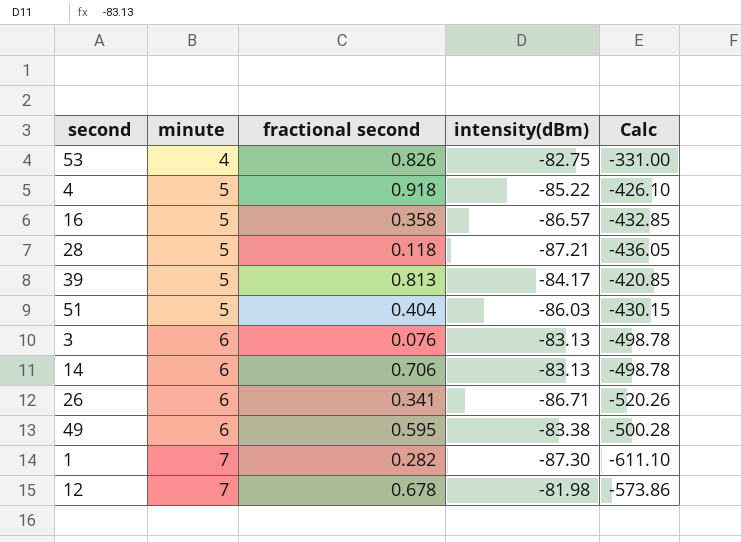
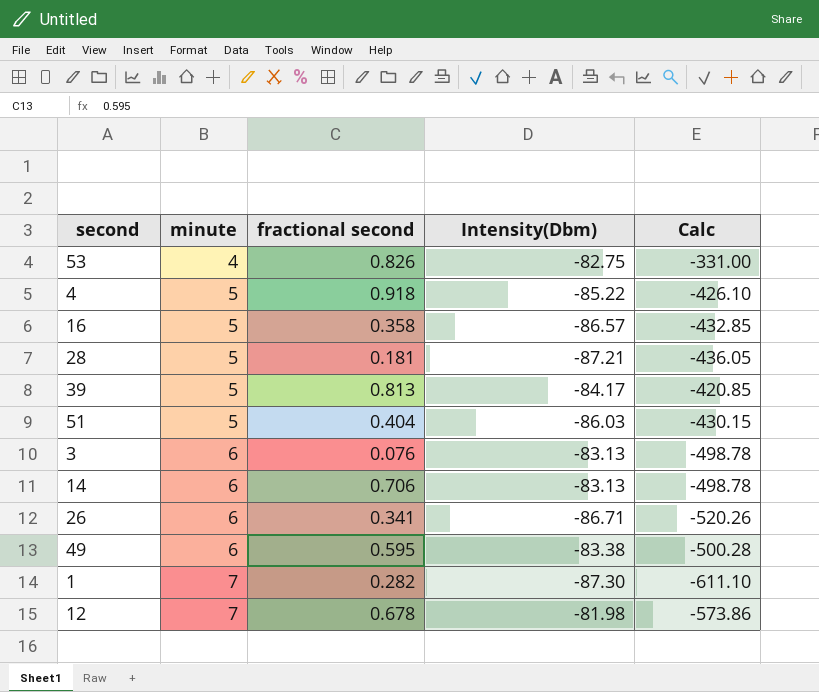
column name: intensity(dBm) -> Intensity(Dbm)
28 | fractional second: 0.118 -> 0.181

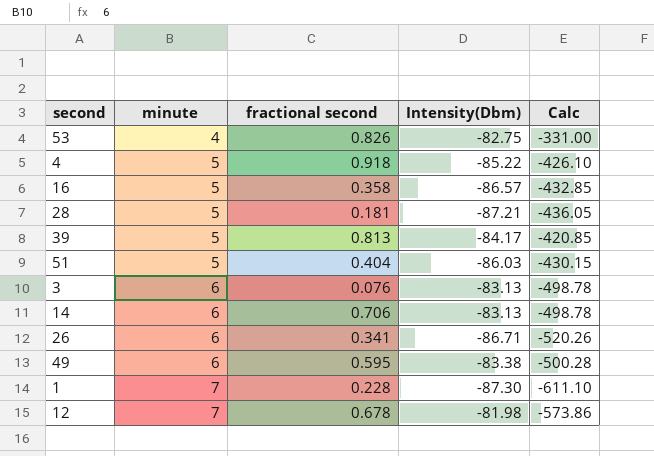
1 | fractional second: 0.282 -> 0.228

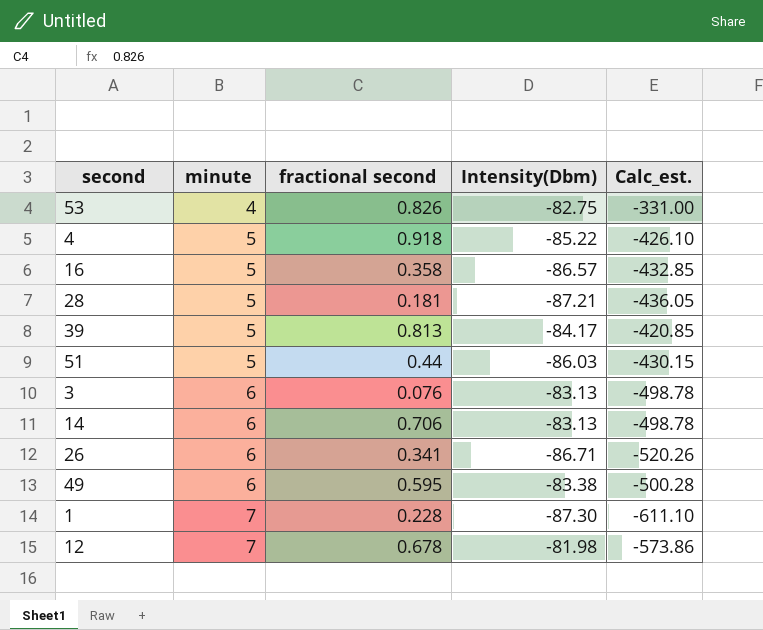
column name: Calc -> Calc_est.
51 | fractional second: 0.404 -> 0.44

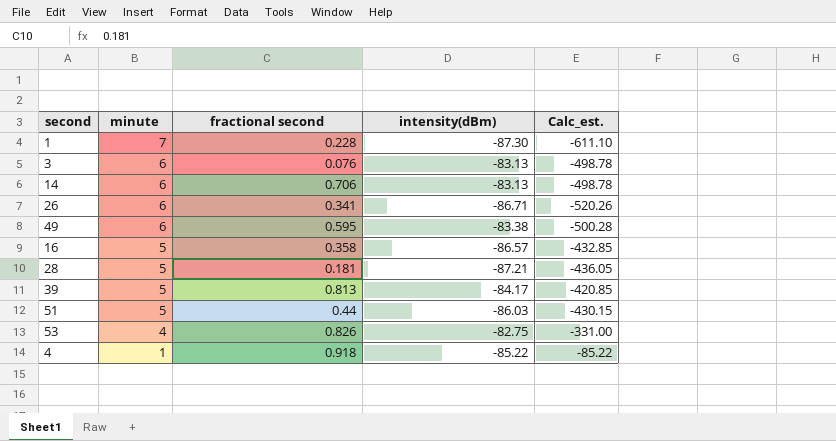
row order: minute ascending -> minute descending
column name: Intensity(Dbm) -> intensity(dBm)
row 12: 7 | 0.678 | -81.98 | -573.86 -> none
4 | minute: 5 -> 1
4 | Calc_est.: -426.10 -> -85.22

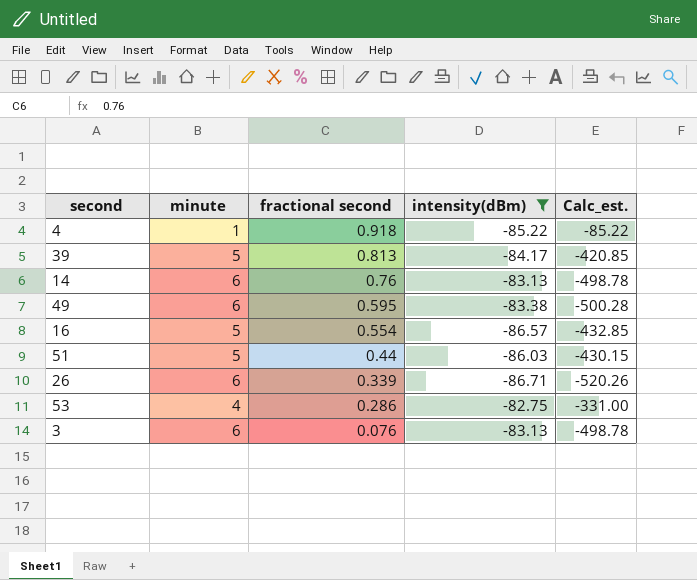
filter: none -> intensity(dBm) >= -86.71
row order: minute descending -> fractional second descending
14 | fractional second: 0.706 -> 0.76
16 | fractional second: 0.358 -> 0.554
26 | fractional second: 0.341 -> 0.339
53 | fractional second: 0.826 -> 0.286

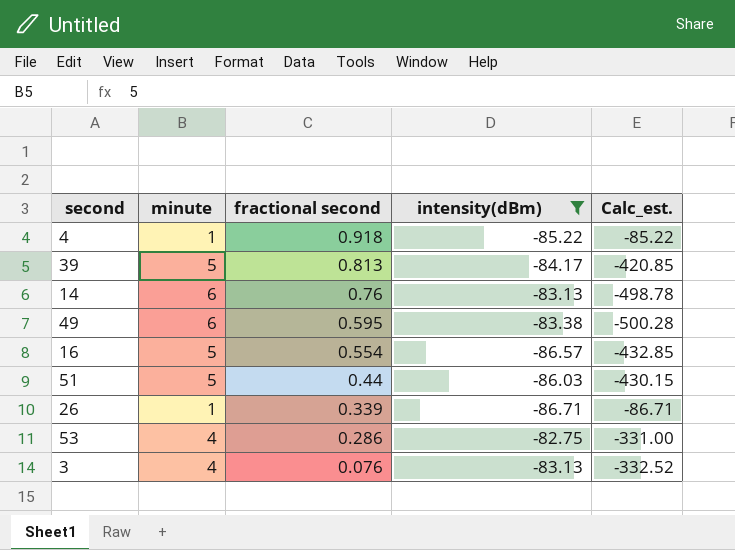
26 | minute: 6 -> 1
26 | Calc_est.: -520.26 -> -86.71
3 | minute: 6 -> 4
3 | Calc_est.: -498.78 -> -332.52

